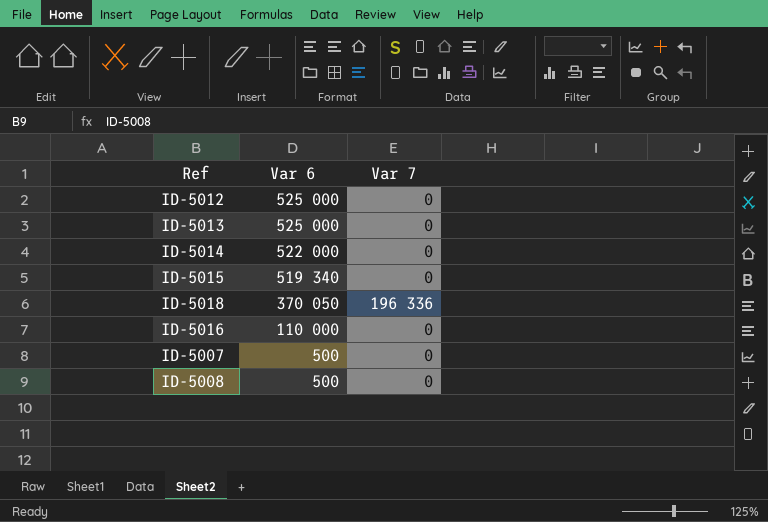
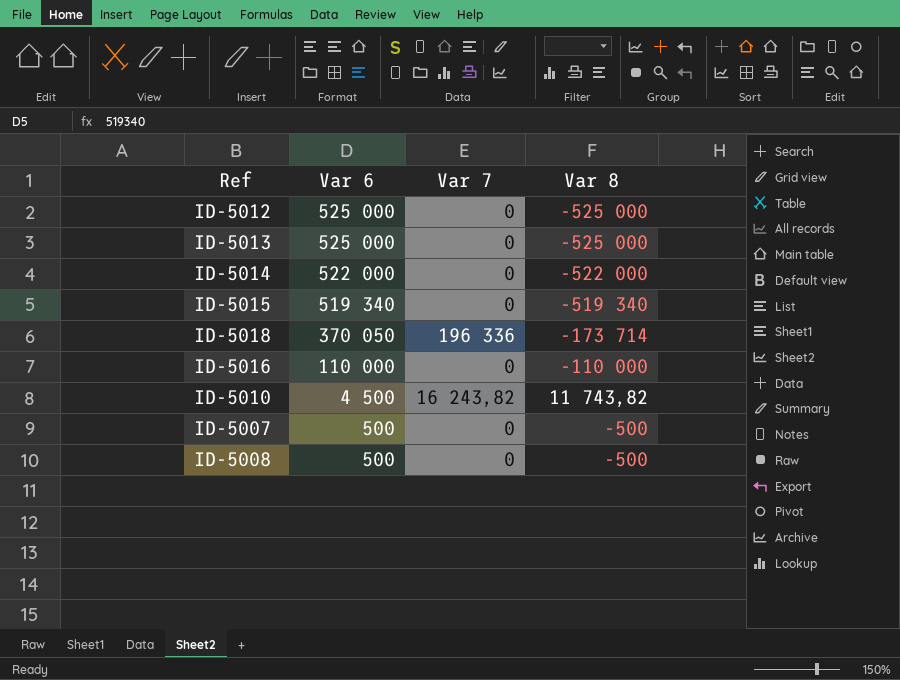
column Var 8 | formula: none -> [Var 7] - [Var 6]
row ID-5010: none -> 4 500 | 16 243,82 | 11 743,82

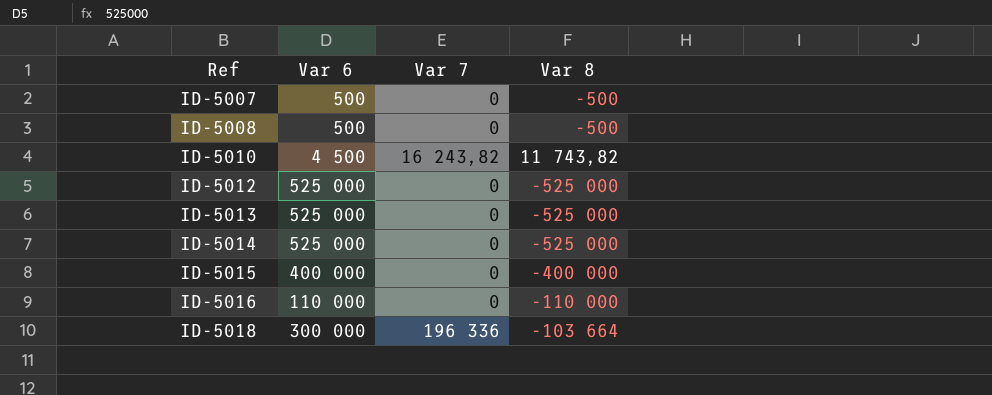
row order: Var 6 descending -> Ref ascending
ID-5014 | Var 6: 522 000 -> 525 000
ID-5014 | Var 8: -522 000 -> -525 000
ID-5015 | Var 6: 519 340 -> 400 000
ID-5015 | Var 8: -519 340 -> -400 000
ID-5018 | Var 6: 370 050 -> 300 000
ID-5018 | Var 8: -173 714 -> -103 664

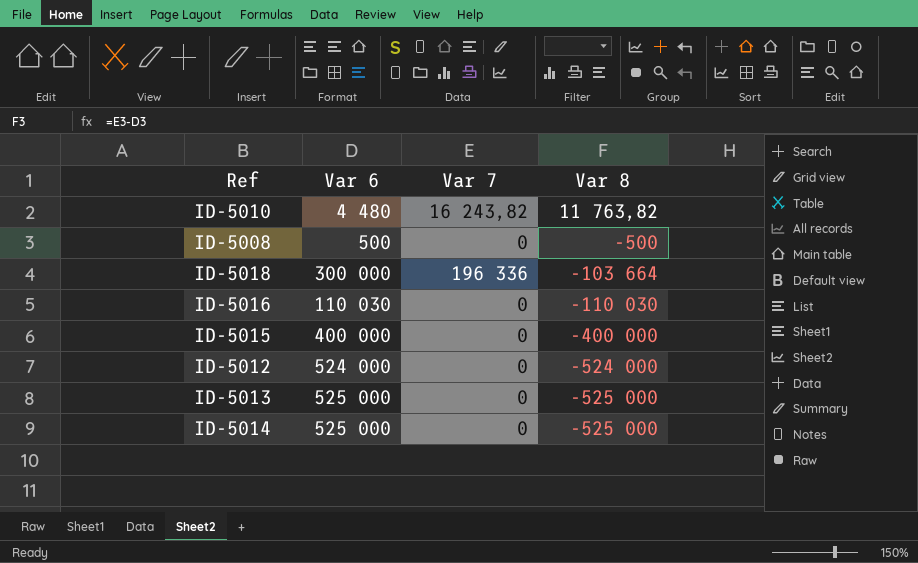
row order: Ref ascending -> Var 8 descending
row ID-5007: 500 | 0 | -500 -> none
ID-5010 | Var 6: 4 500 -> 4 480
ID-5010 | Var 8: 11 743,82 -> 11 763,82
ID-5016 | Var 6: 110 000 -> 110 030
ID-5016 | Var 8: -110 000 -> -110 030
ID-5012 | Var 6: 525 000 -> 524 000
ID-5012 | Var 8: -525 000 -> -524 000

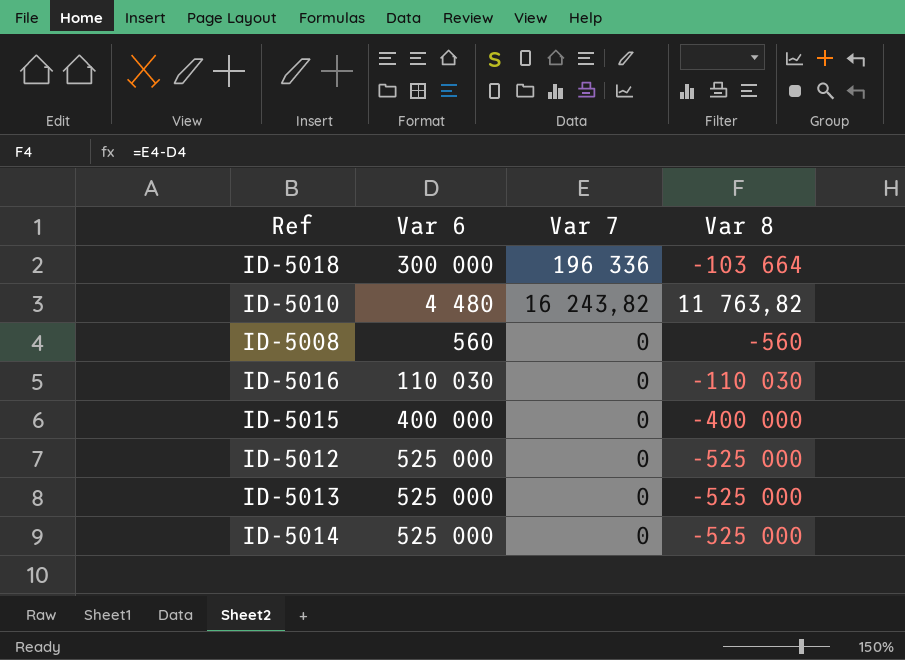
row order: Var 8 descending -> Var 7 descending
ID-5008 | Var 6: 500 -> 560
ID-5008 | Var 8: -500 -> -560
ID-5012 | Var 6: 524 000 -> 525 000
ID-5012 | Var 8: -524 000 -> -525 000

